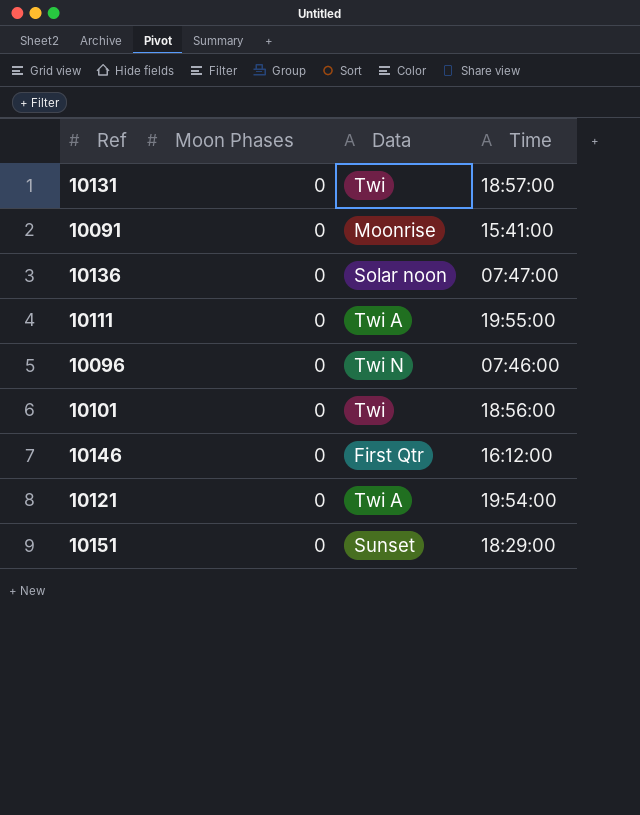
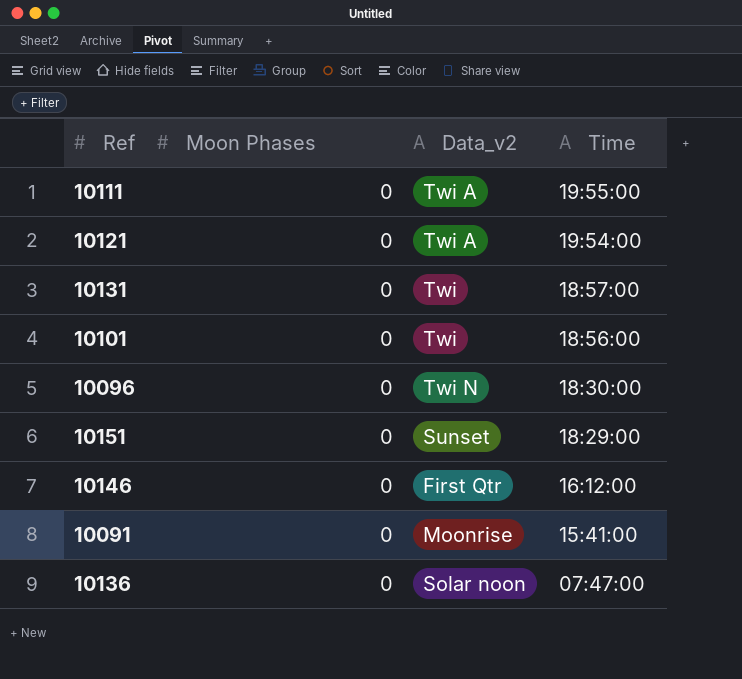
row order: none -> Time descending
column name: Data -> Data_v2
10096 | Time: 07:46:00 -> 18:30:00

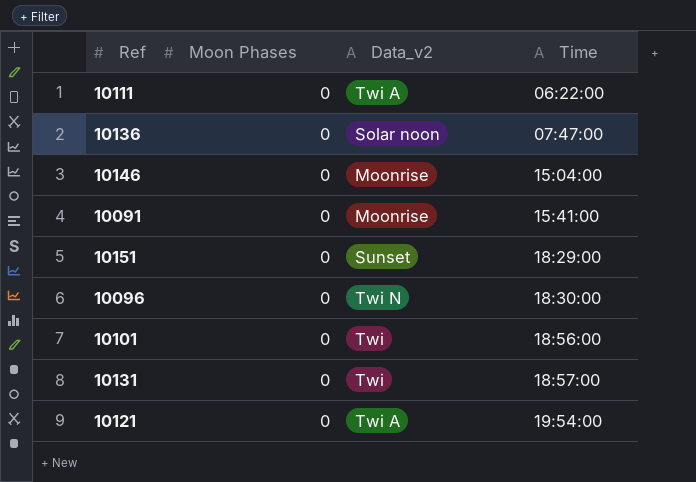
row order: Time descending -> Time ascending
10111 | Time: 19:55:00 -> 06:22:00
10146 | Data_v2: First Qtr -> Moonrise
10146 | Time: 16:12:00 -> 15:04:00

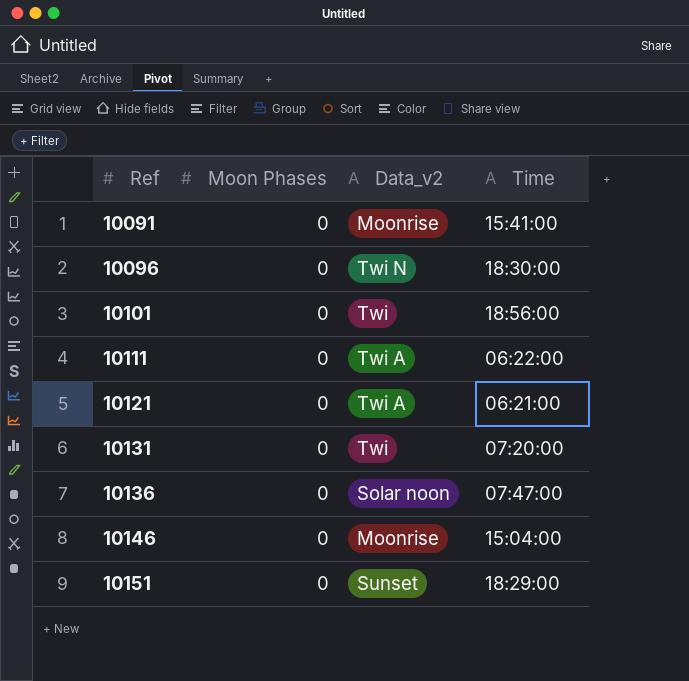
row order: Time ascending -> Ref ascending
10121 | Time: 19:54:00 -> 06:21:00
10131 | Time: 18:57:00 -> 07:20:00

